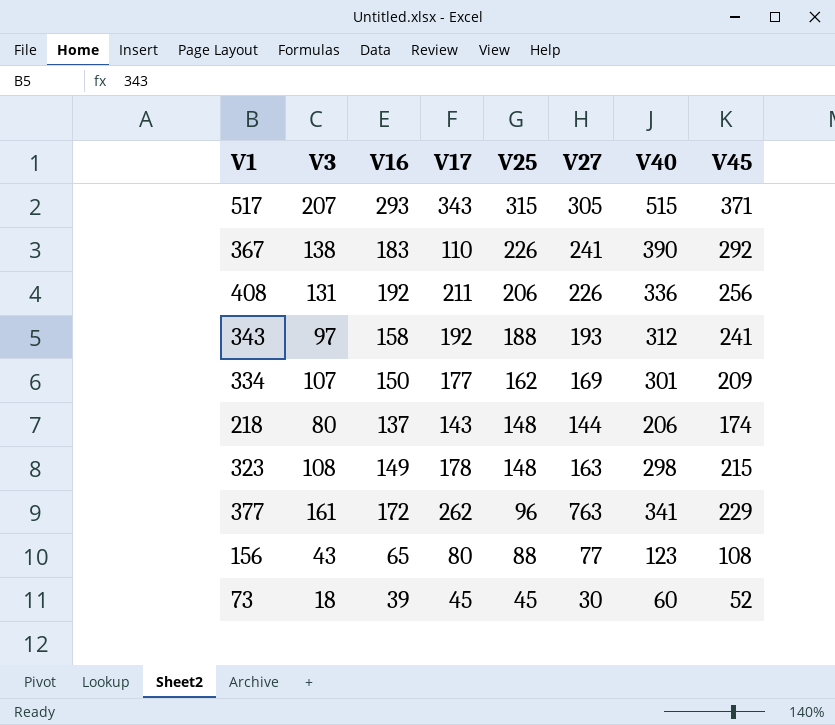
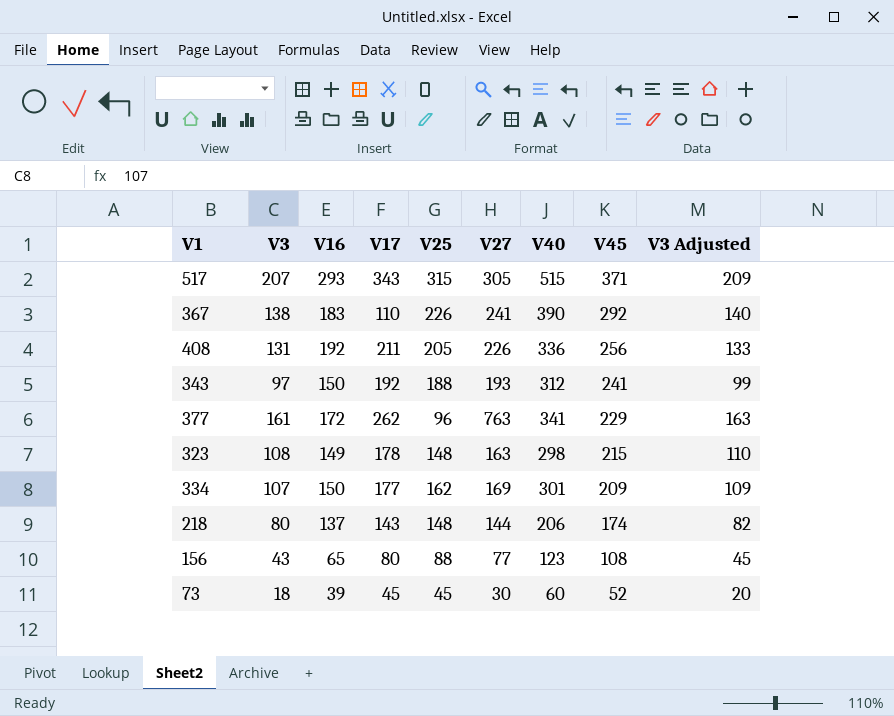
row order: V25 descending -> V45 descending
column V3 Adjusted | formula: none -> [V3] + 2
408 | V25: 206 -> 205
343 | V16: 158 -> 150

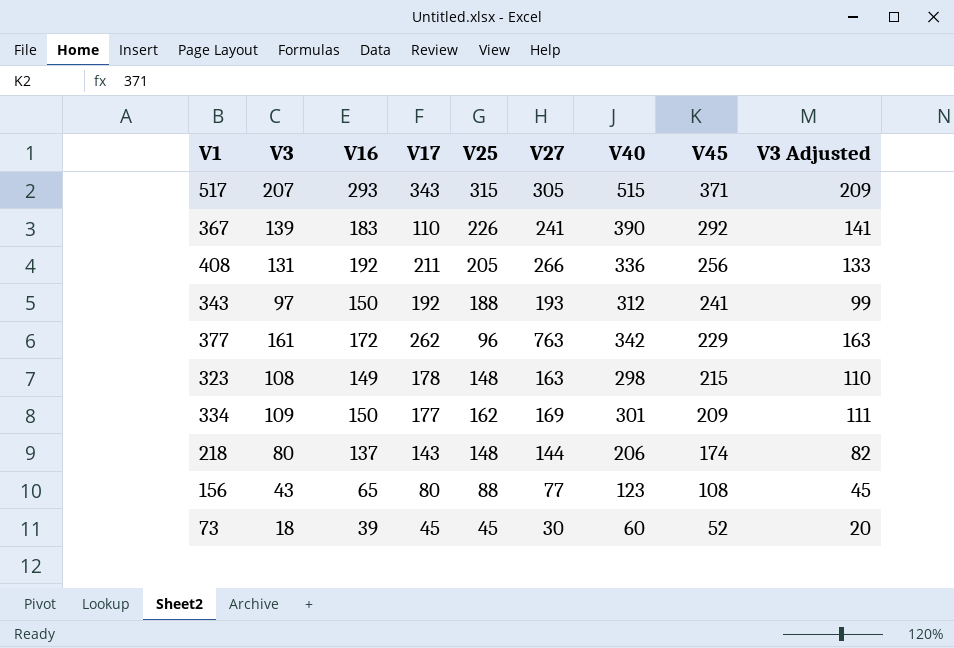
367 | V3: 138 -> 139
367 | V3 Adjusted: 140 -> 141
408 | V27: 226 -> 266
377 | V40: 341 -> 342
334 | V3: 107 -> 109
334 | V3 Adjusted: 109 -> 111

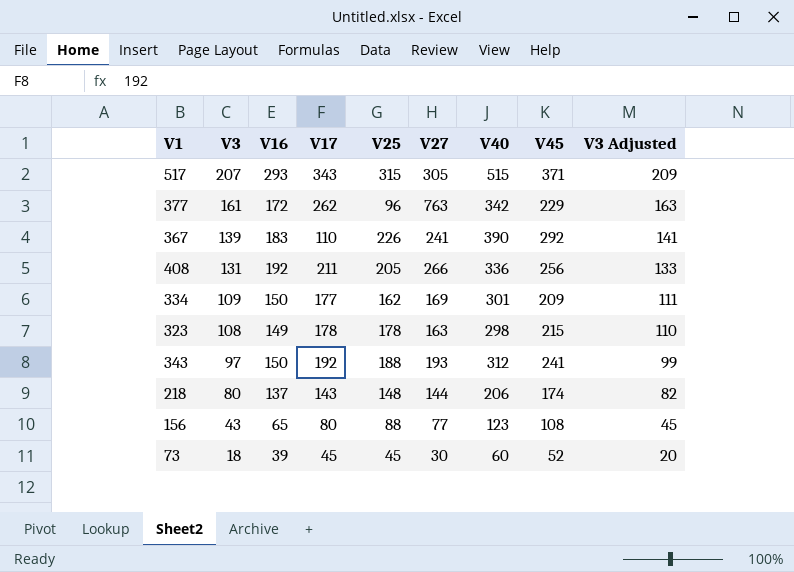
row order: V45 descending -> V3 descending
323 | V25: 148 -> 178

